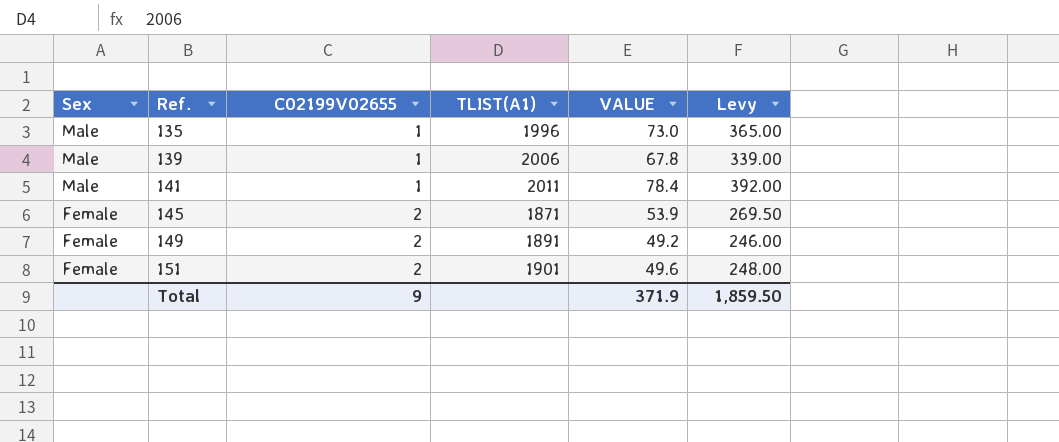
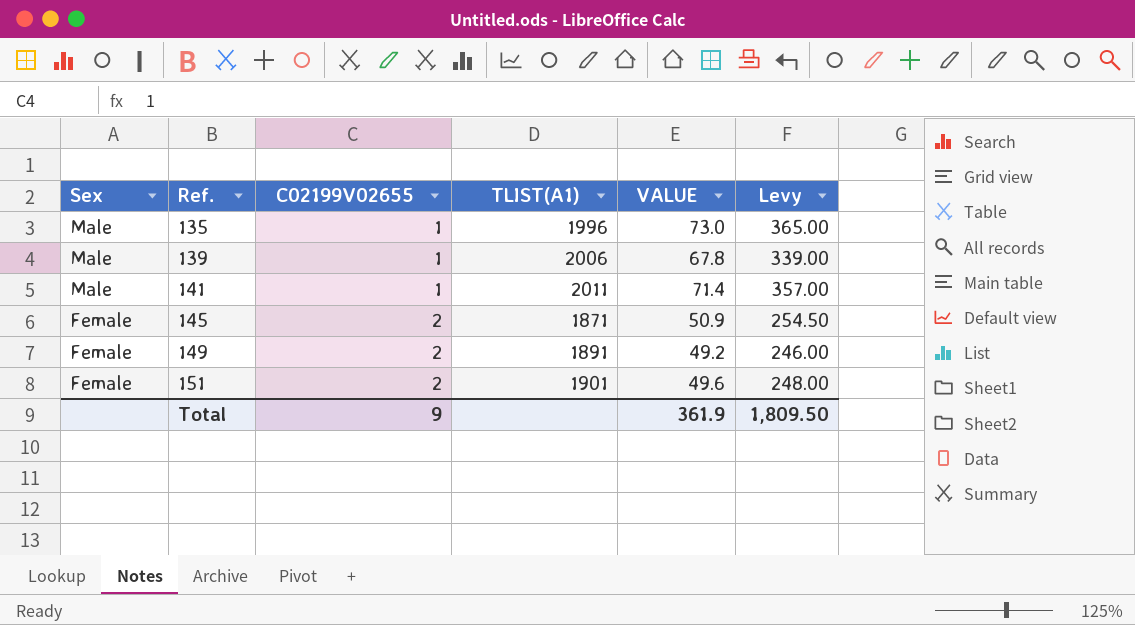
141 | VALUE: 78.4 -> 71.4
141 | Levy: 392.00 -> 357.00
145 | VALUE: 53.9 -> 50.9
145 | Levy: 269.50 -> 254.50
Total | VALUE: 371.9 -> 361.9
Total | Levy: 1,859.50 -> 1,809.50

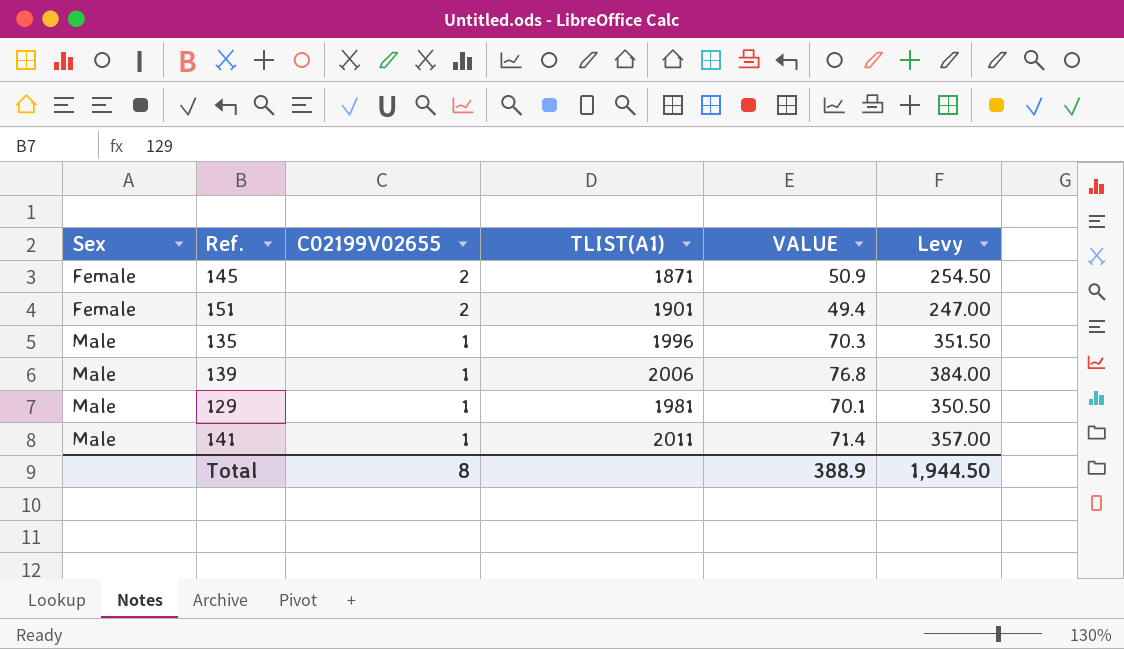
row order: Sex descending -> Sex ascending
row 149: Female | 2 | 1891 | 49.2 | 246.00 -> none
151 | VALUE: 49.6 -> 49.4
151 | Levy: 248.00 -> 247.00
135 | VALUE: 73.0 -> 70.3
135 | Levy: 365.00 -> 351.50
139 | VALUE: 67.8 -> 76.8
139 | Levy: 339.00 -> 384.00
row 129: none -> Male | 1 | 1981 | 70.1 | 350.50
Total | C02199V02655: 9 -> 8
Total | VALUE: 361.9 -> 388.9
Total | Levy: 1,809.50 -> 1,944.50

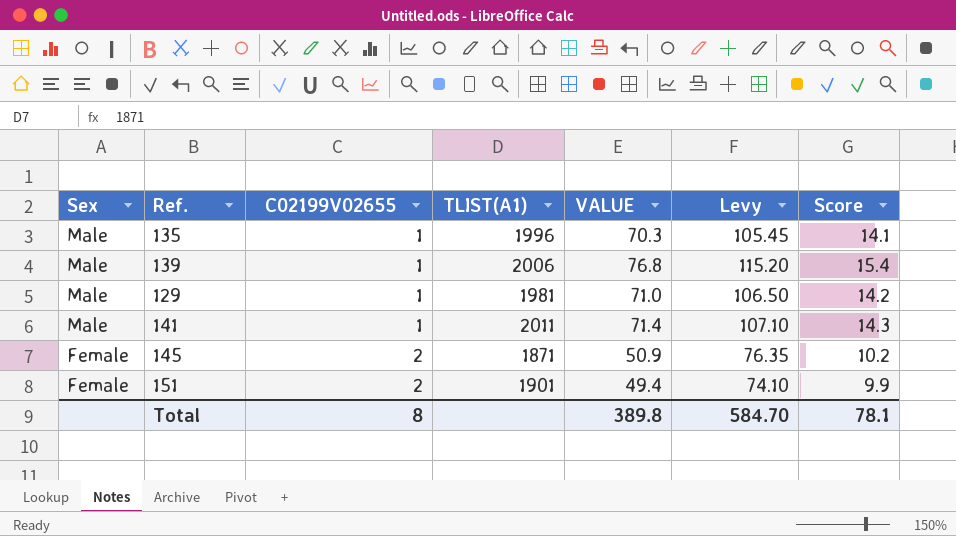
row order: Sex ascending -> Sex descending
column Levy | formula: [VALUE] * 5 -> [VALUE] * 1.5
column Score | formula: none -> [VALUE] * 0.2
129 | VALUE: 70.1 -> 71.0
Total | VALUE: 388.9 -> 389.8
Total | Levy: 1,944.50 -> 584.70

